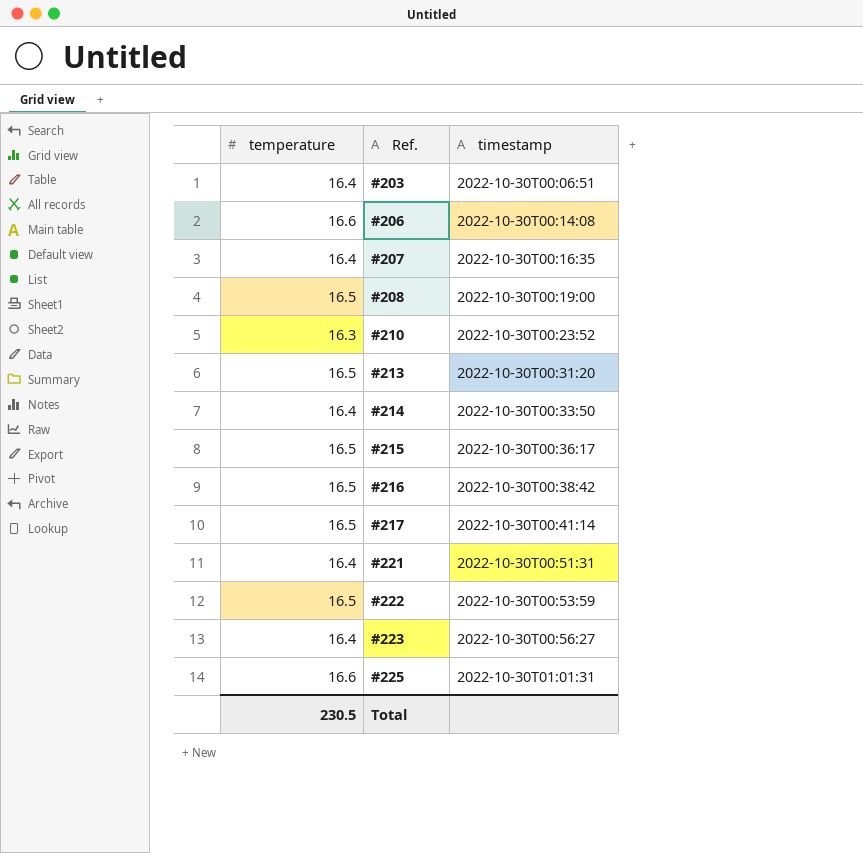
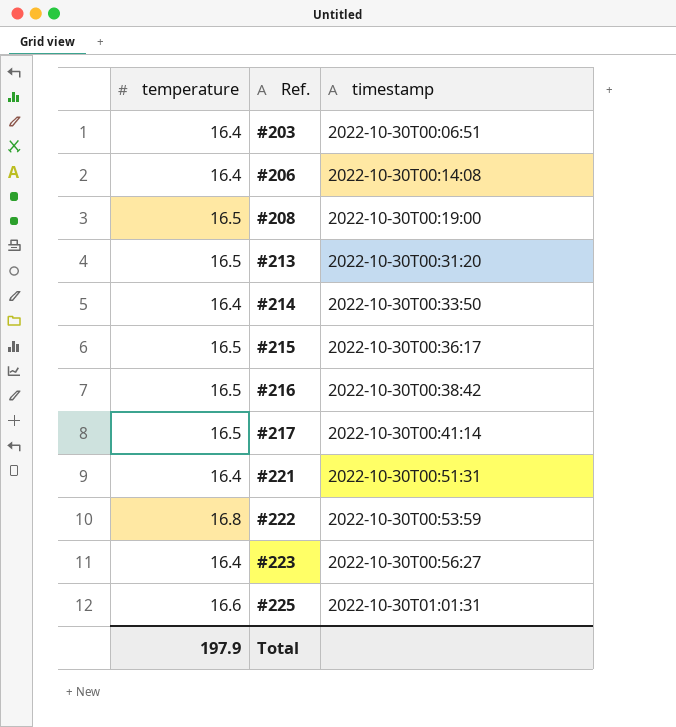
row #207: 16.4 | 2022-10-30T00:16:35 -> none
row #210: 16.3 | 2022-10-30T00:23:52 -> none
#206 | temperature: 16.6 -> 16.4
#222 | temperature: 16.5 -> 16.8
Total | temperature: 230.5 -> 197.9

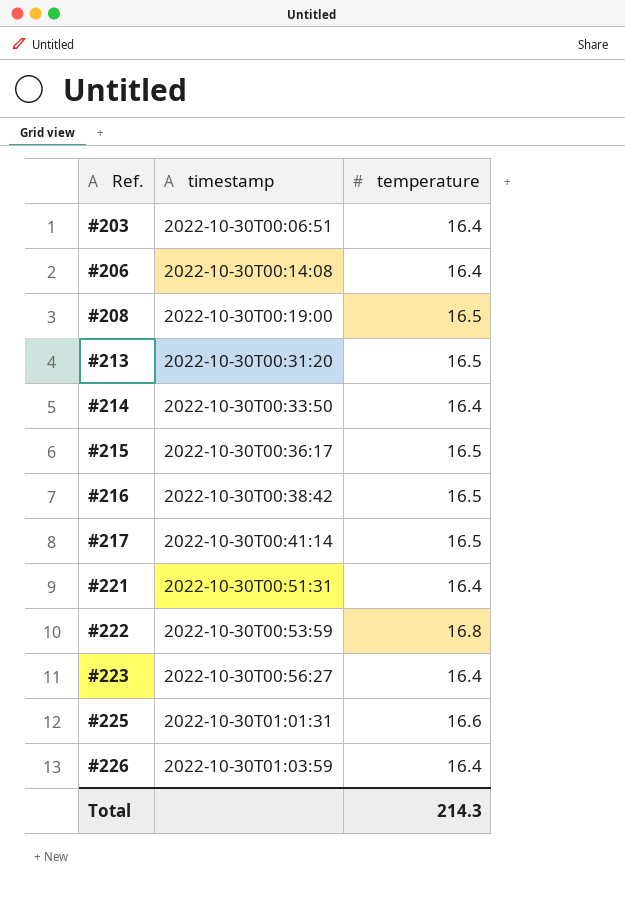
column temperature | position: 1 -> 3
row #226: none -> 2022-10-30T01:03:59 | 16.4
Total | temperature: 197.9 -> 214.3

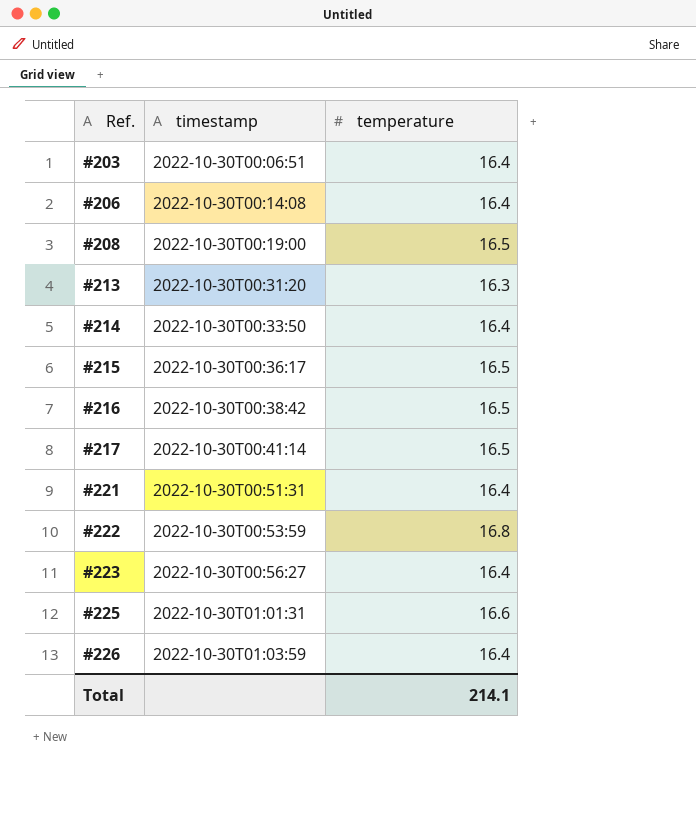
#213 | temperature: 16.5 -> 16.3
Total | temperature: 214.3 -> 214.1

